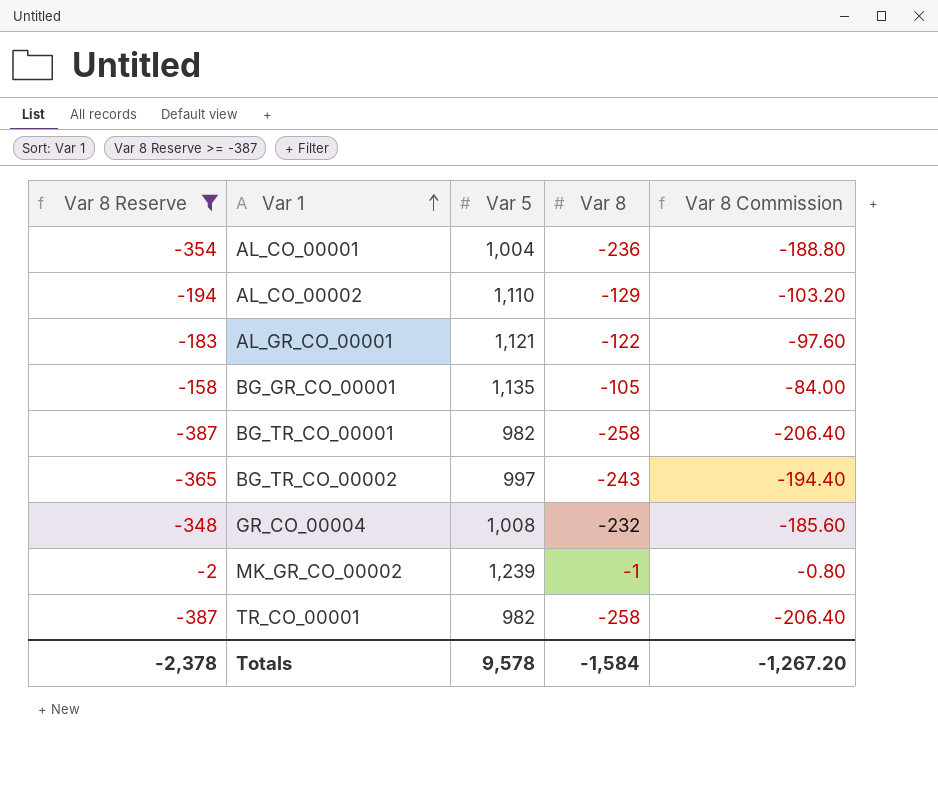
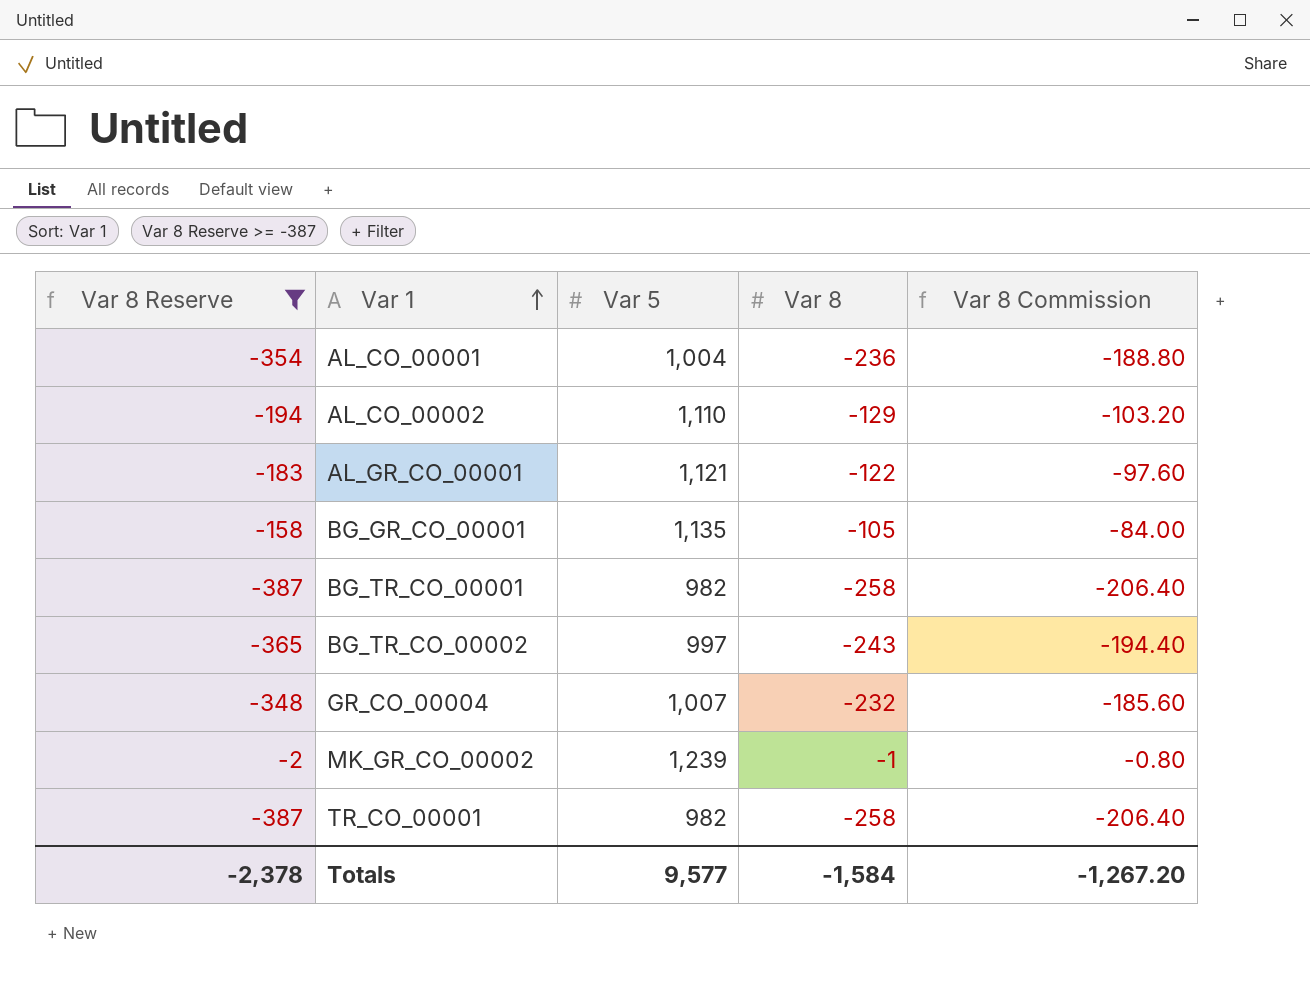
GR_CO_00004 | Var 5: 1,008 -> 1,007
Totals | Var 5: 9,578 -> 9,577

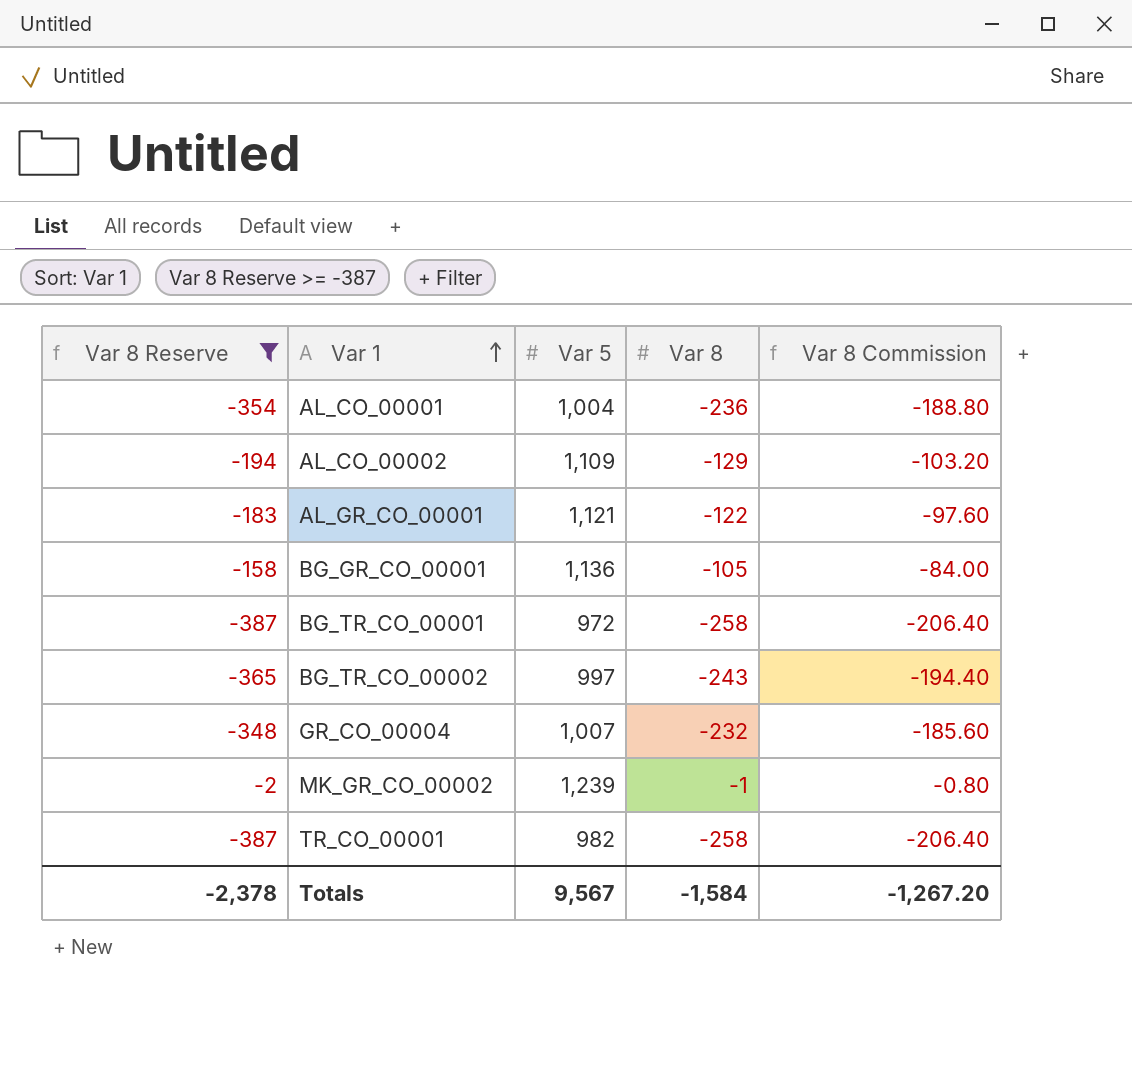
AL_CO_00002 | Var 5: 1,110 -> 1,109
BG_GR_CO_00001 | Var 5: 1,135 -> 1,136
BG_TR_CO_00001 | Var 5: 982 -> 972
Totals | Var 5: 9,577 -> 9,567

